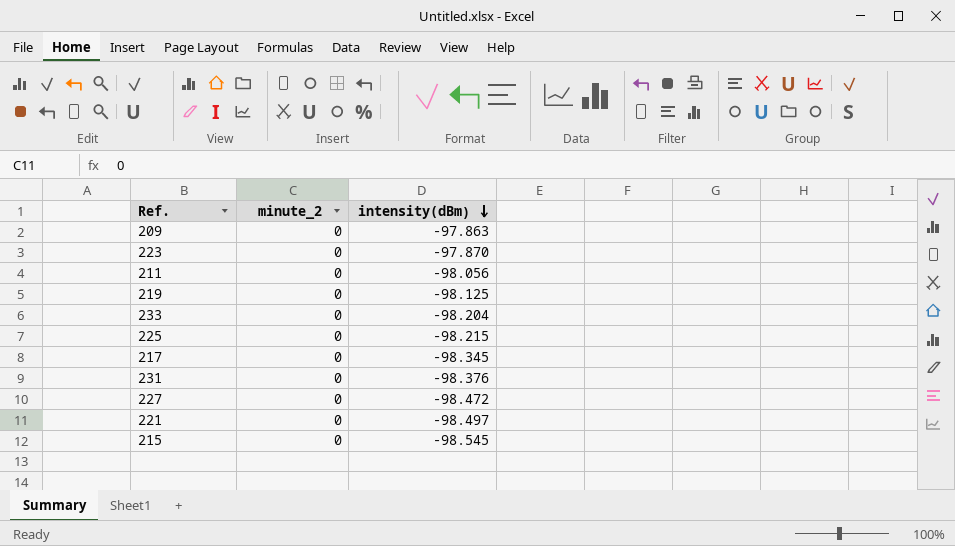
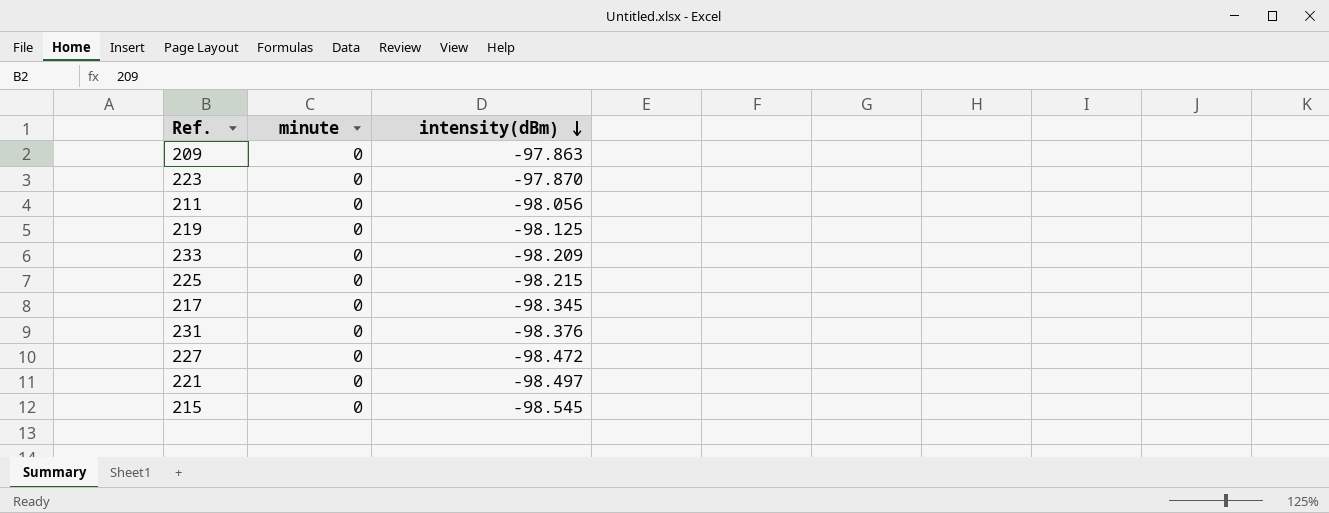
column name: minute_2 -> minute
233 | intensity(dBm): -98.204 -> -98.209

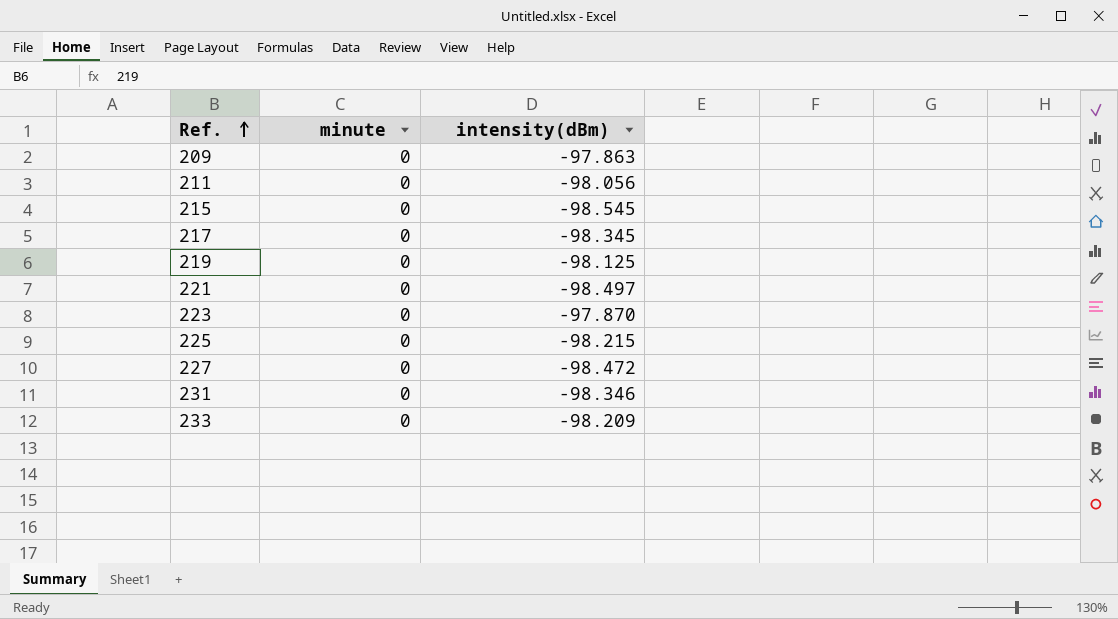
row order: intensity(dBm) descending -> Ref. ascending
231 | intensity(dBm): -98.376 -> -98.346

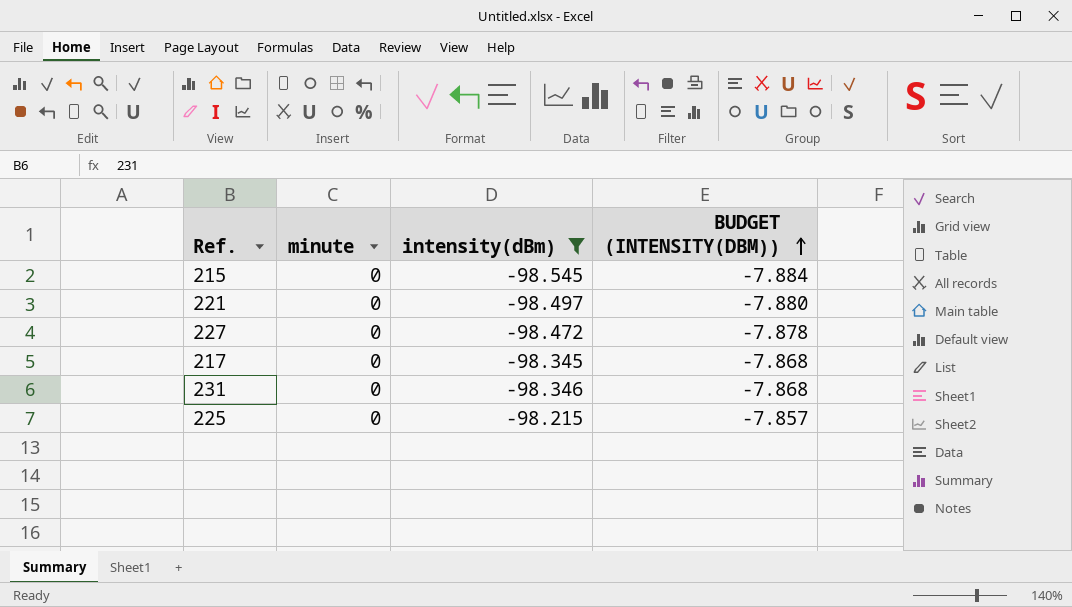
filter: none -> intensity(dBm) <= -98.215
row order: Ref. ascending -> BUDGET (INTENSITY(DBM)) ascending
column BUDGET (INTENSITY(DBM)) | formula: none -> [intensity(dBm)] * 0.08

